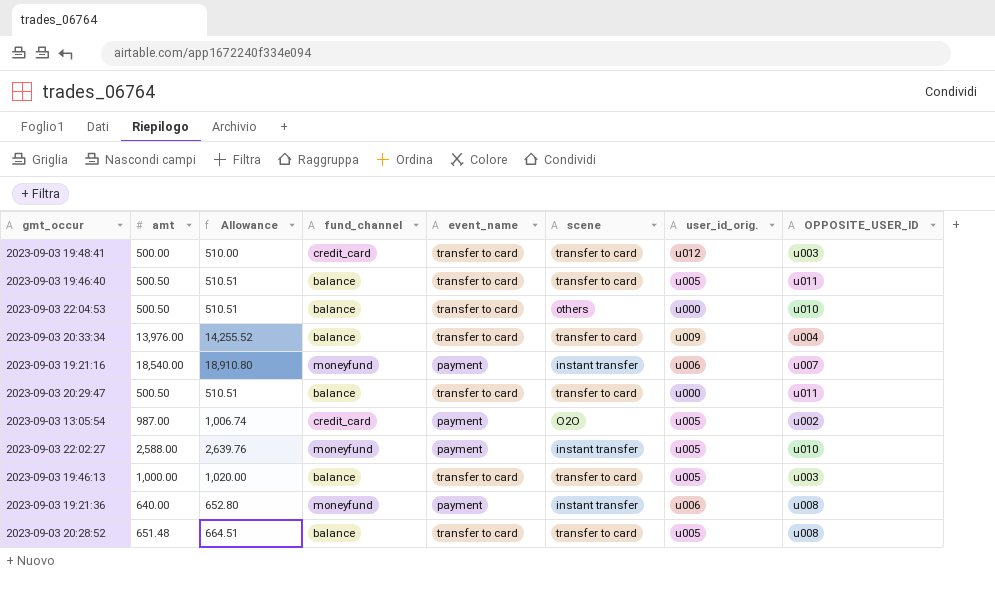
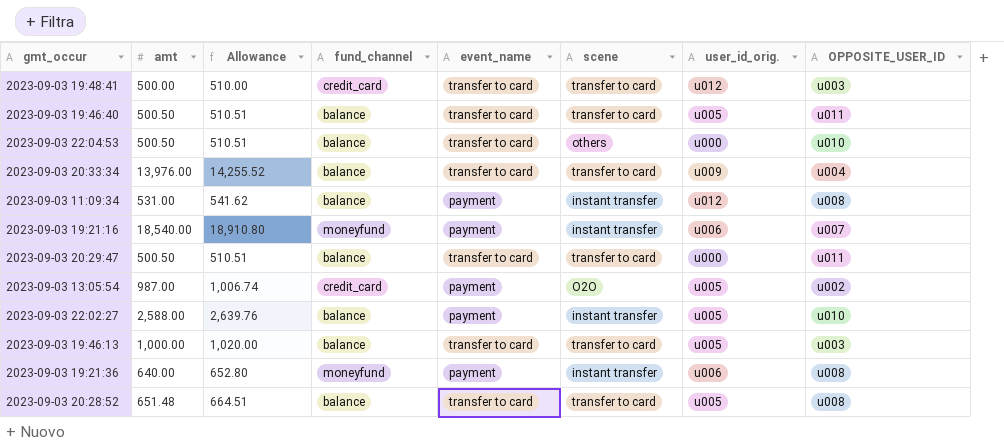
row 2023-09-03 11:09:34: none -> 531.00 | 541.62 | balance | payment | instant transfer | u012 | u008
2023-09-03 22:02:27 | fund_channel: moneyfund -> balance

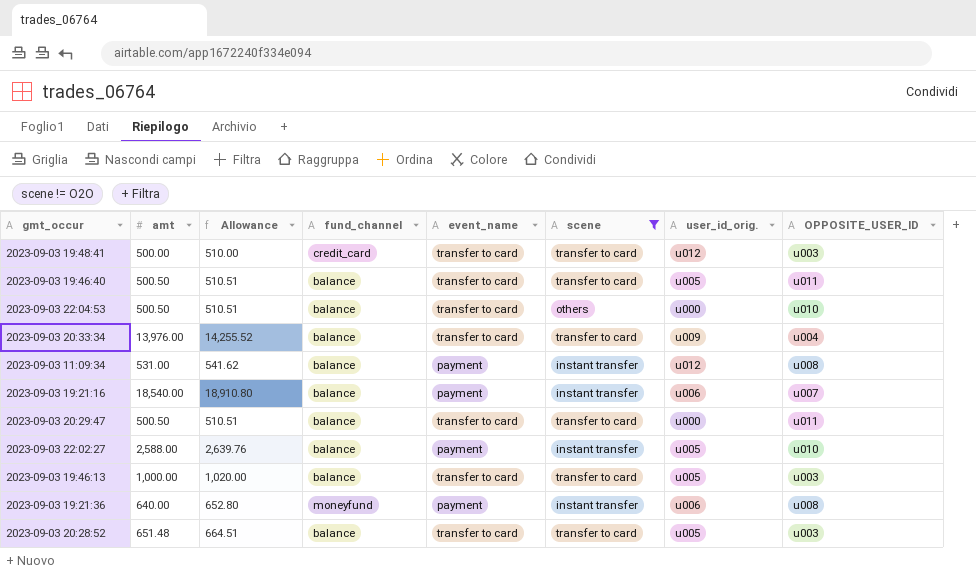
filter: none -> scene != O2O
2023-09-03 19:21:16 | fund_channel: moneyfund -> balance
2023-09-03 20:28:52 | OPPOSITE_USER_ID: u008 -> u003

